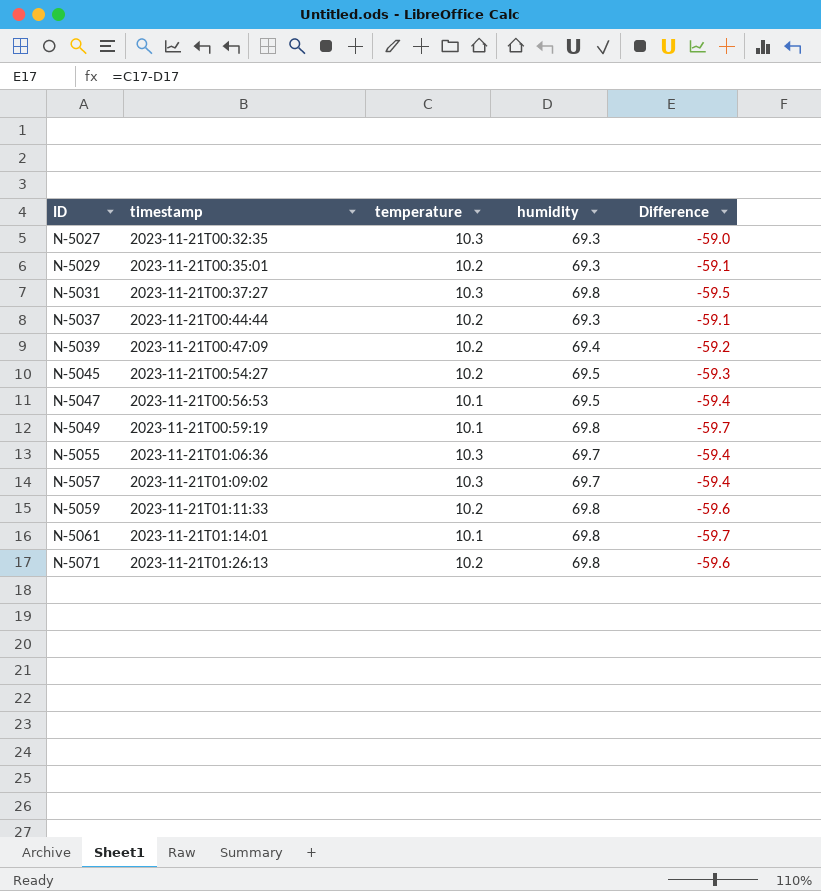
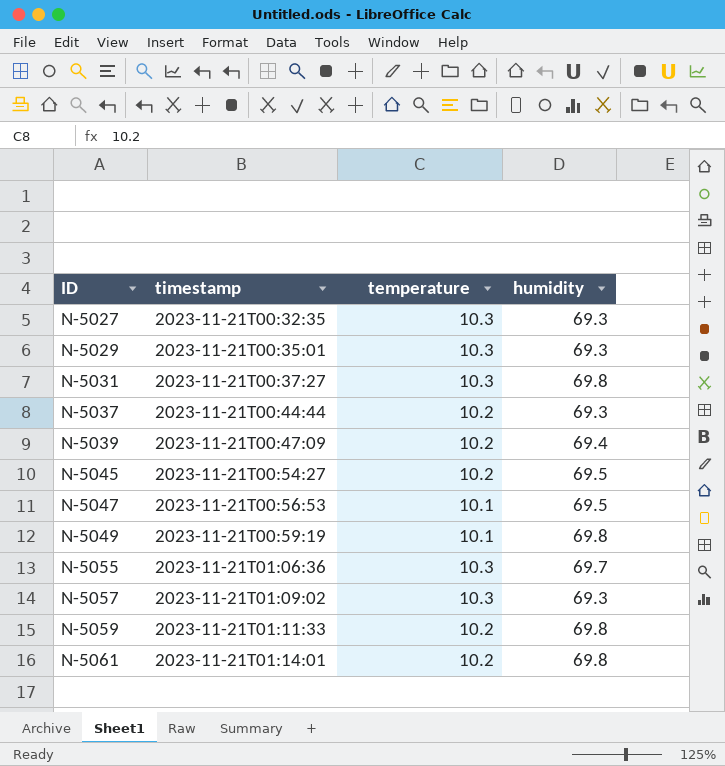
column Difference | formula: [temperature] - [humidity] -> none
row N-5071: 2023-11-21T01:26:13 | 10.2 | 69.8 | -59.6 -> none
N-5029 | temperature: 10.2 -> 10.3
N-5057 | humidity: 69.7 -> 69.3
N-5061 | temperature: 10.1 -> 10.2

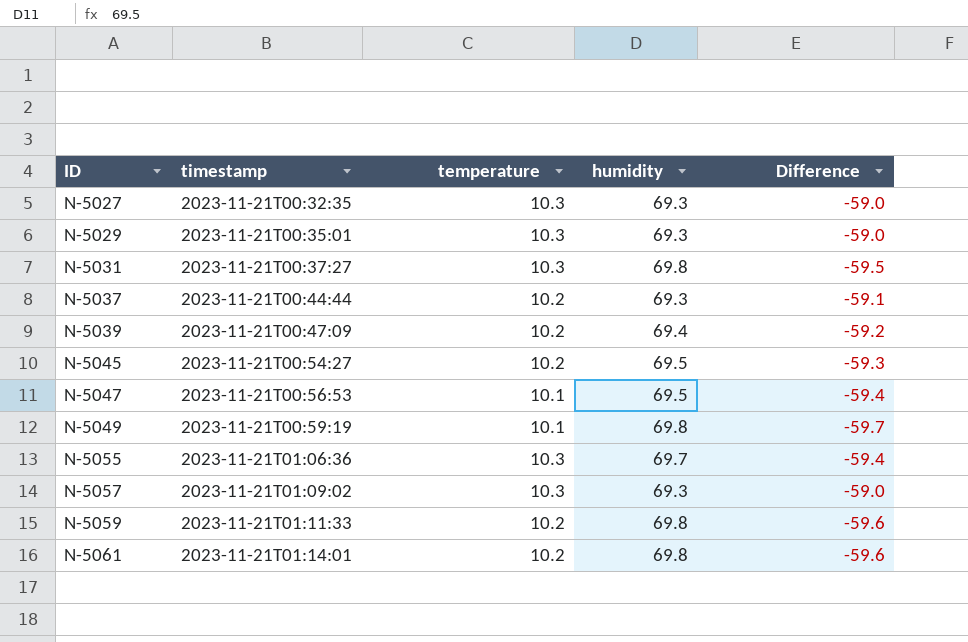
column Difference | formula: none -> [temperature] - [humidity]

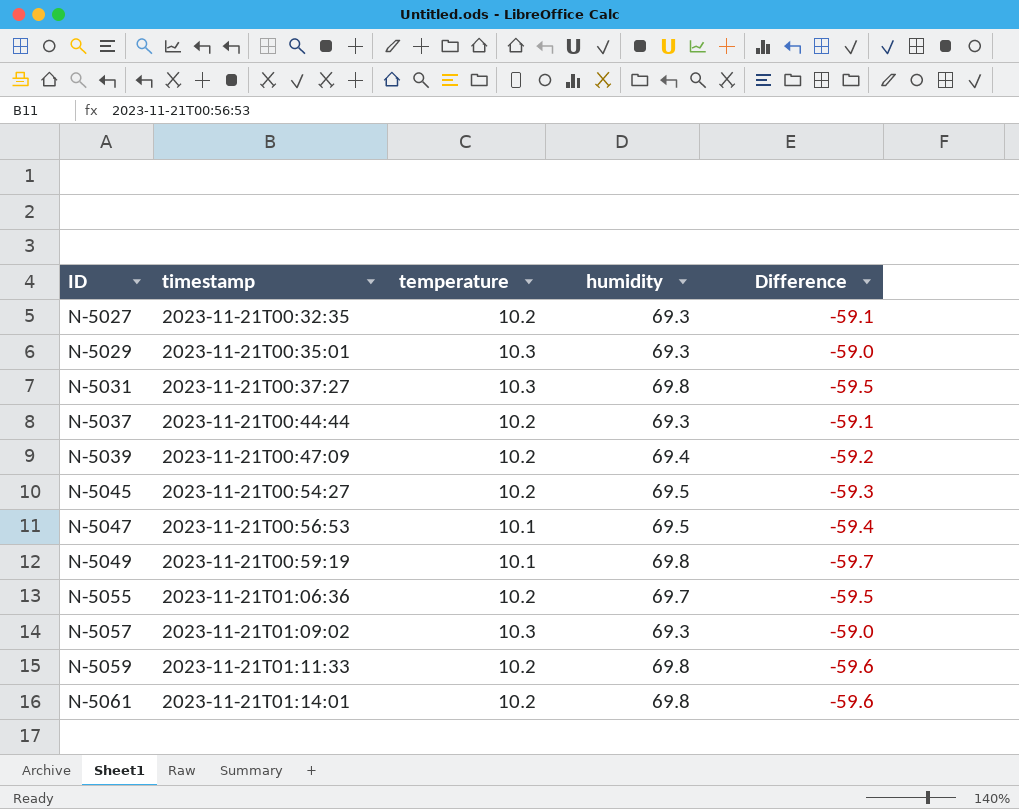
N-5027 | temperature: 10.3 -> 10.2
N-5027 | Difference: -59.0 -> -59.1
N-5055 | temperature: 10.3 -> 10.2
N-5055 | Difference: -59.4 -> -59.5

